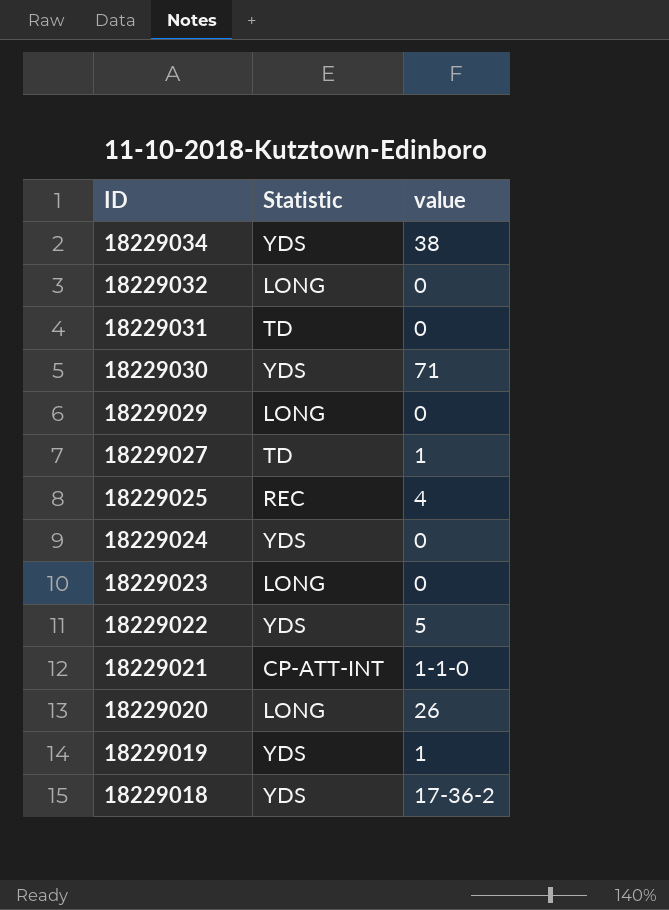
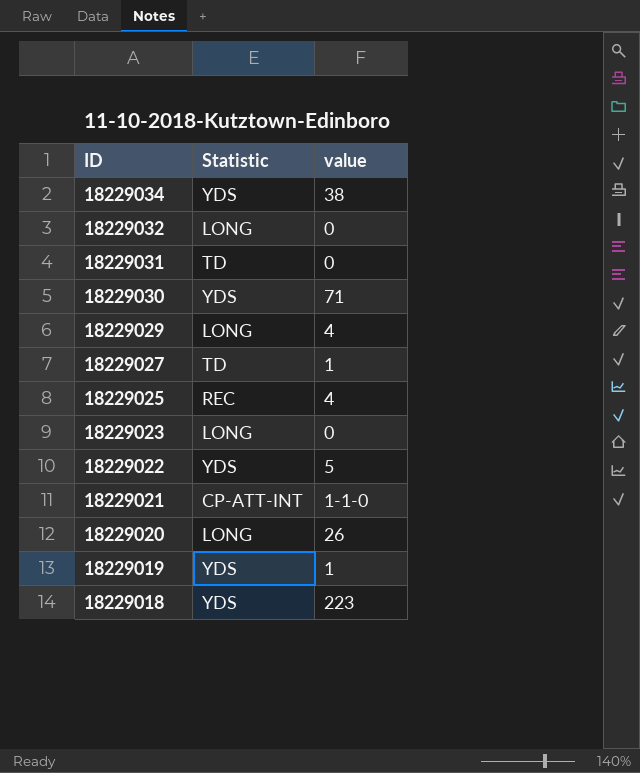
row 18229024: YDS | 0 -> none
18229029 | value: 0 -> 4
18229018 | value: 17-36-2 -> 223

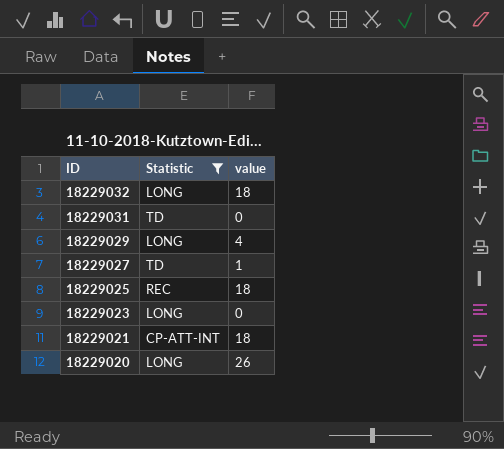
filter: none -> Statistic != YDS
18229032 | value: 0 -> 18
18229025 | value: 4 -> 18
18229021 | value: 1-1-0 -> 18

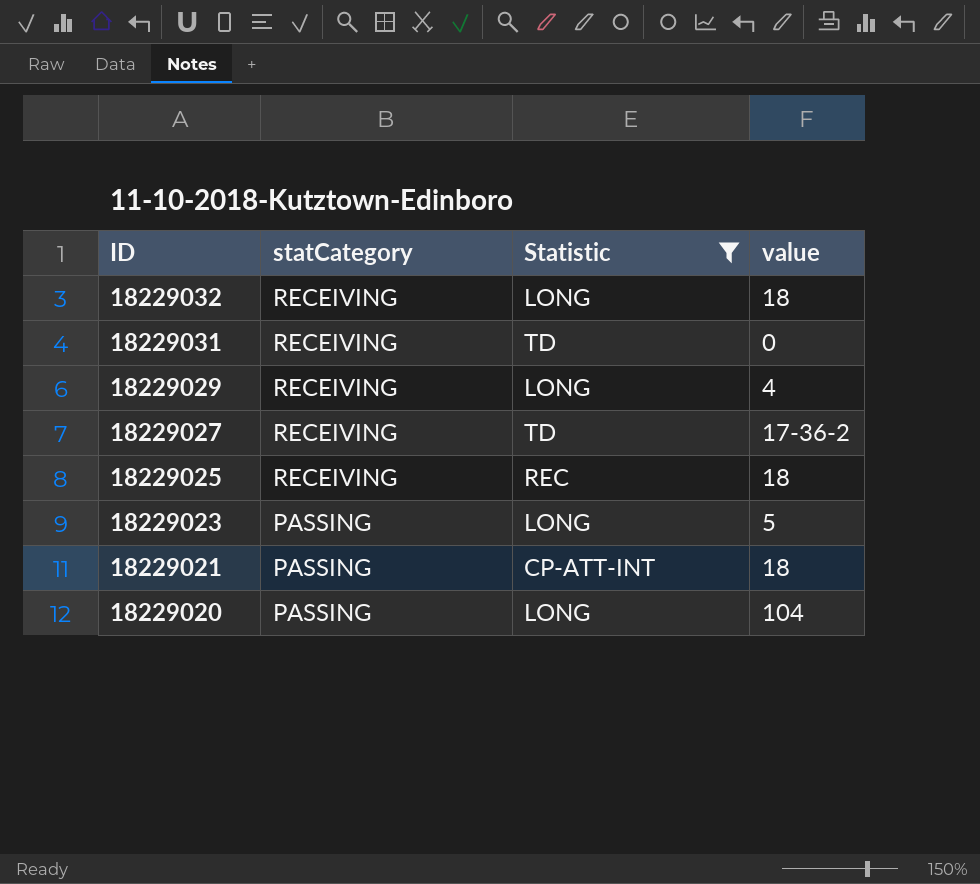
column statCategory | position: none -> 2
18229027 | value: 1 -> 17-36-2
18229023 | value: 0 -> 5
18229020 | value: 26 -> 104

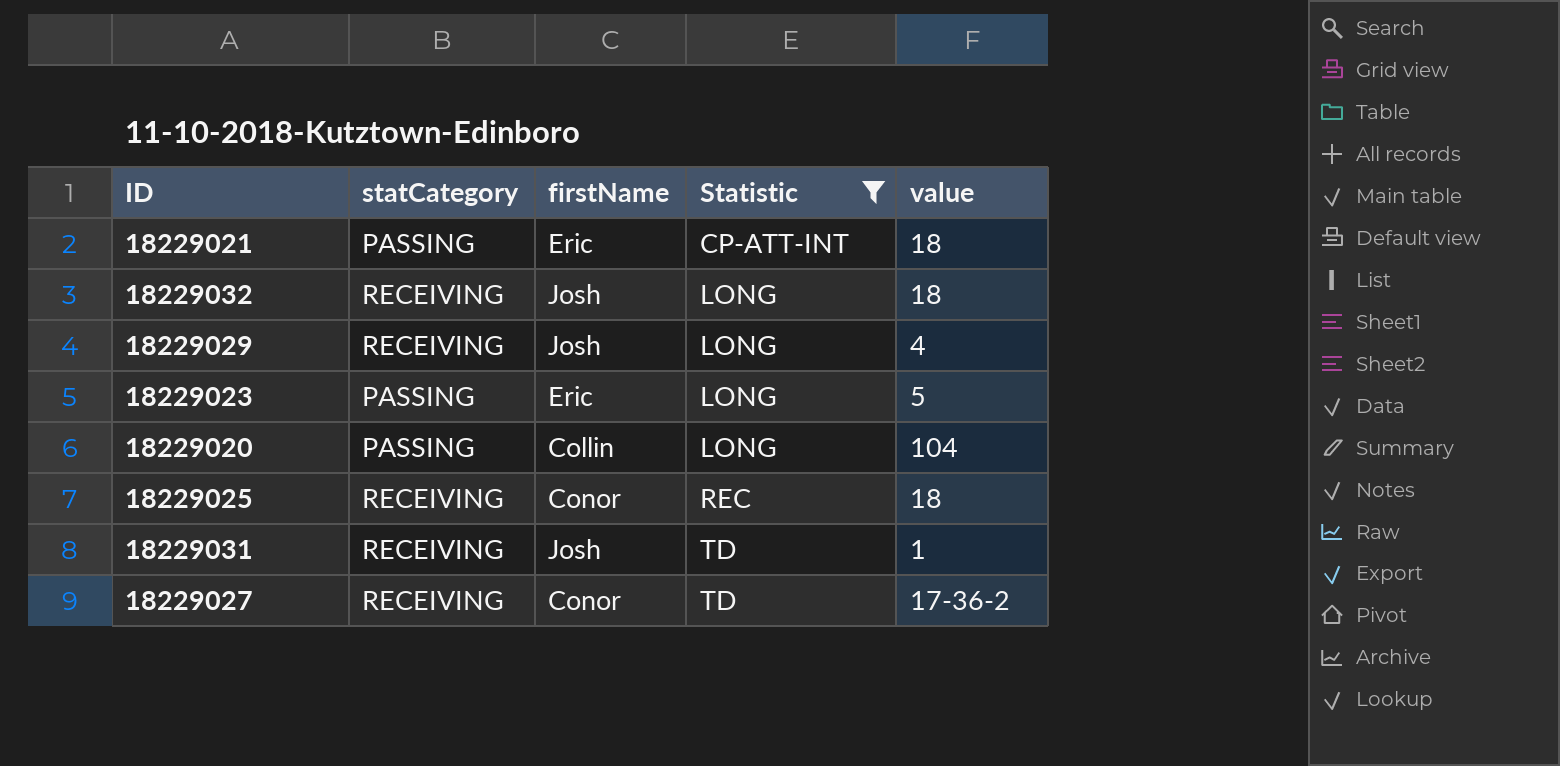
row order: ID descending -> Statistic ascending
column firstName | position: none -> 3
18229031 | value: 0 -> 1

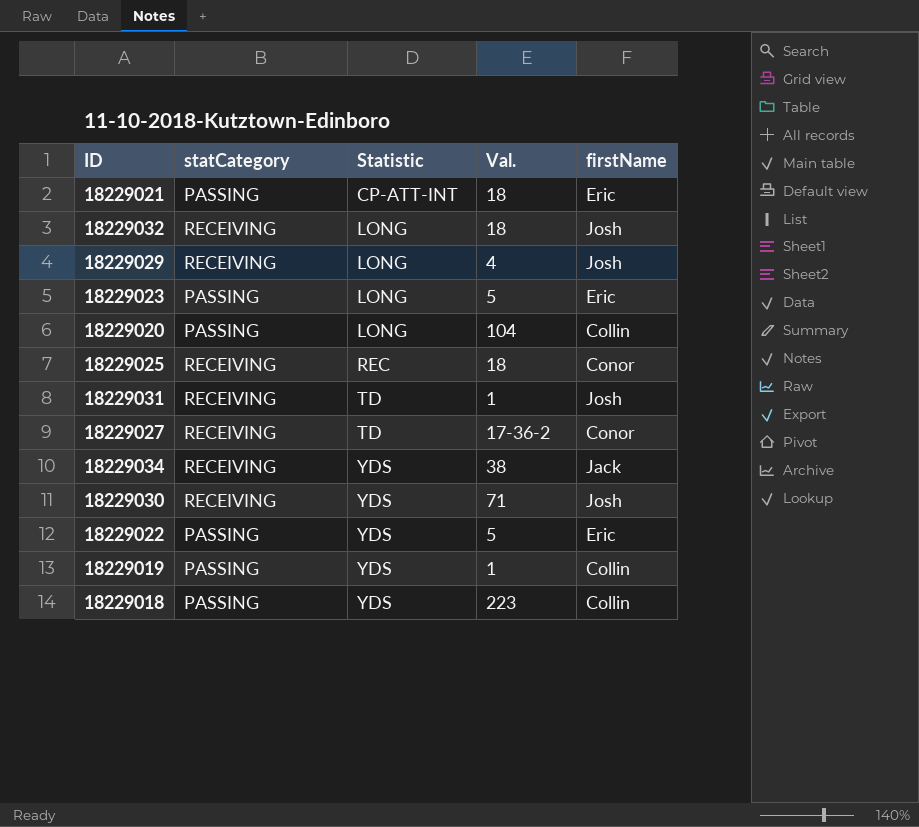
filter: Statistic != YDS -> none
column name: value -> Val.
column firstName | position: 3 -> 5

